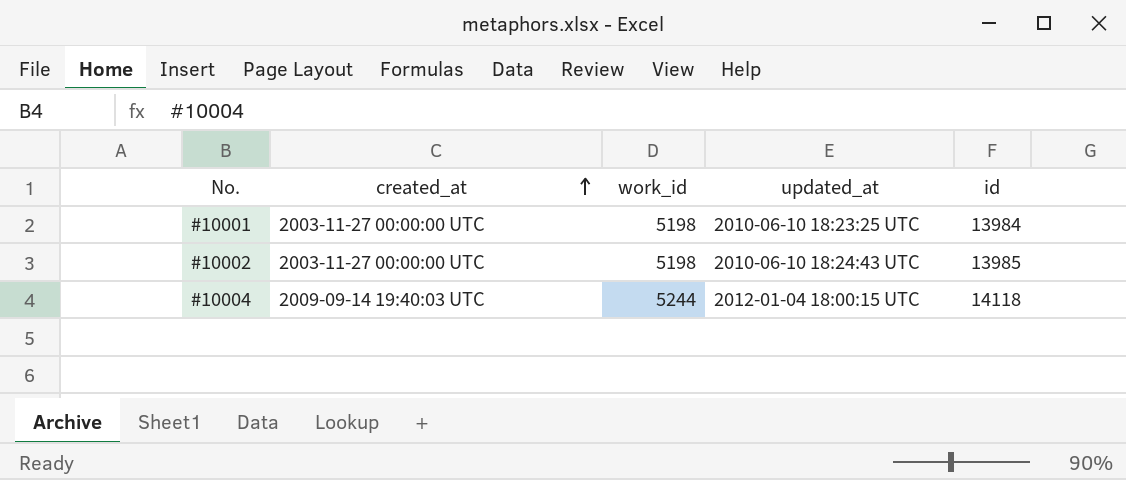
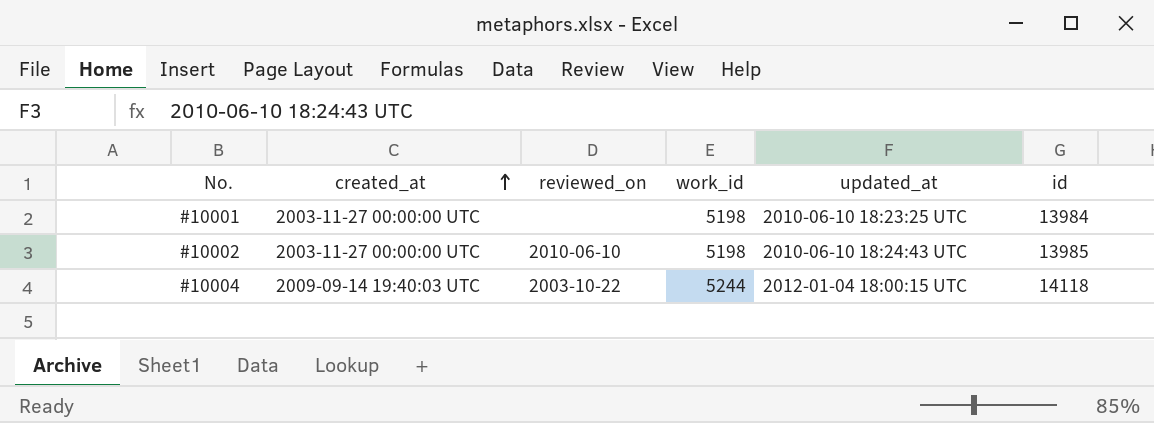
column reviewed_on | position: none -> 3

